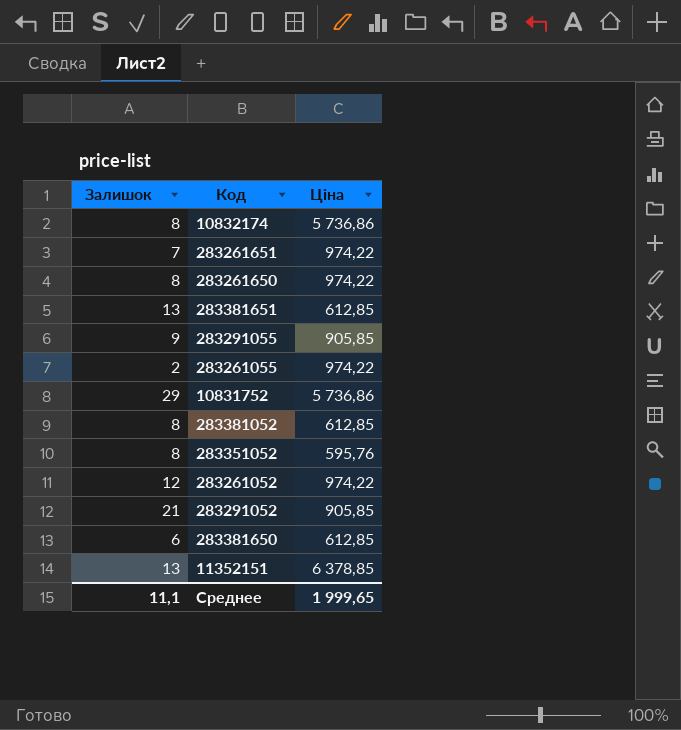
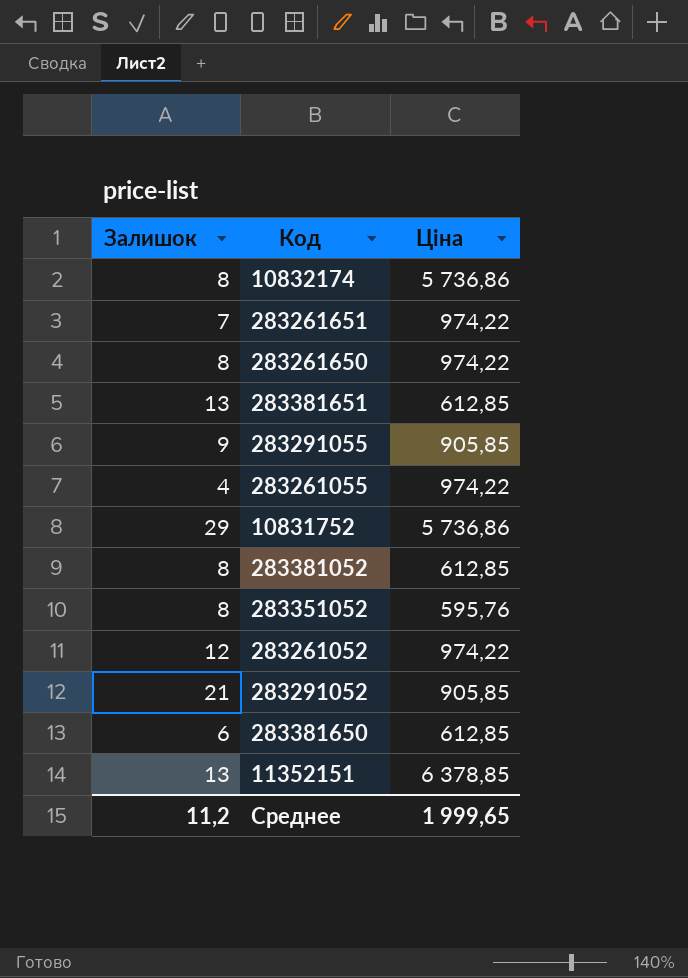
283261055 | Залишок: 2 -> 4
Среднее | Залишок: 11,1 -> 11,2

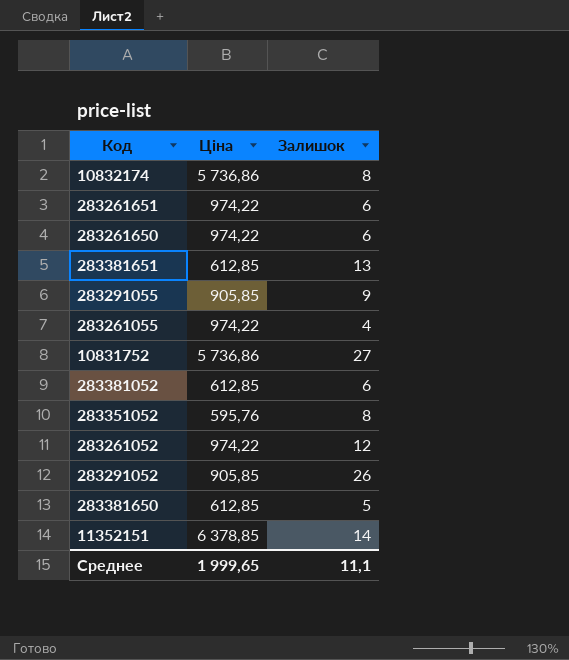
column Залишок | position: 1 -> 3
283261651 | Залишок: 7 -> 6
283261650 | Залишок: 8 -> 6
10831752 | Залишок: 29 -> 27
283381052 | Залишок: 8 -> 6
283291052 | Залишок: 21 -> 26
283381650 | Залишок: 6 -> 5
11352151 | Залишок: 13 -> 14
Среднее | Залишок: 11,2 -> 11,1

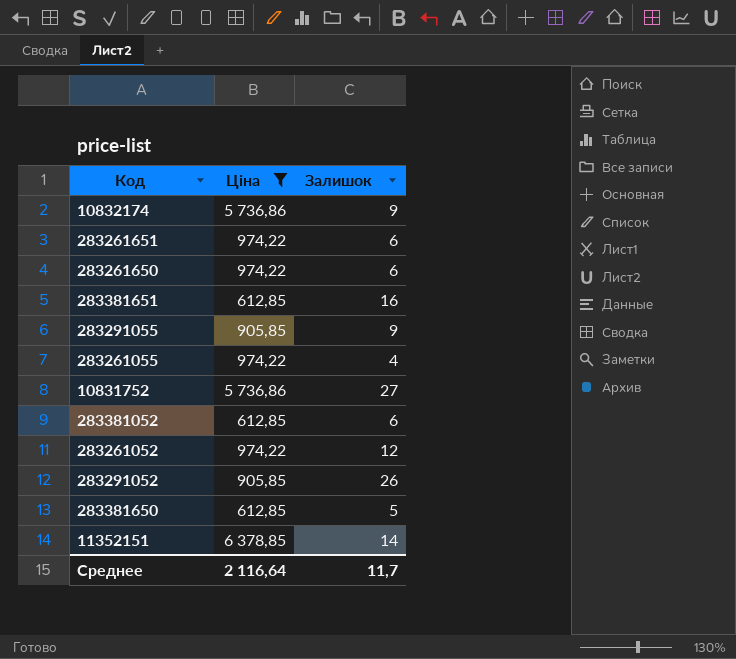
filter: none -> Ціна != 595,76
10832174 | Залишок: 8 -> 9
283381651 | Залишок: 13 -> 16
Среднее | Ціна: 1 999,65 -> 2 116,64
Среднее | Залишок: 11,1 -> 11,7

